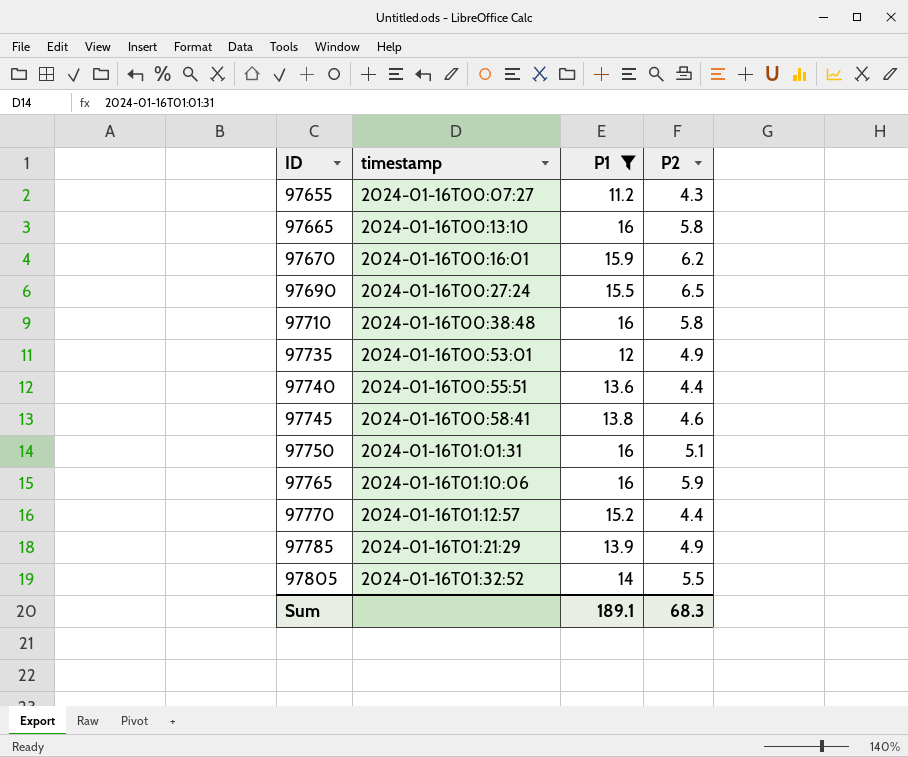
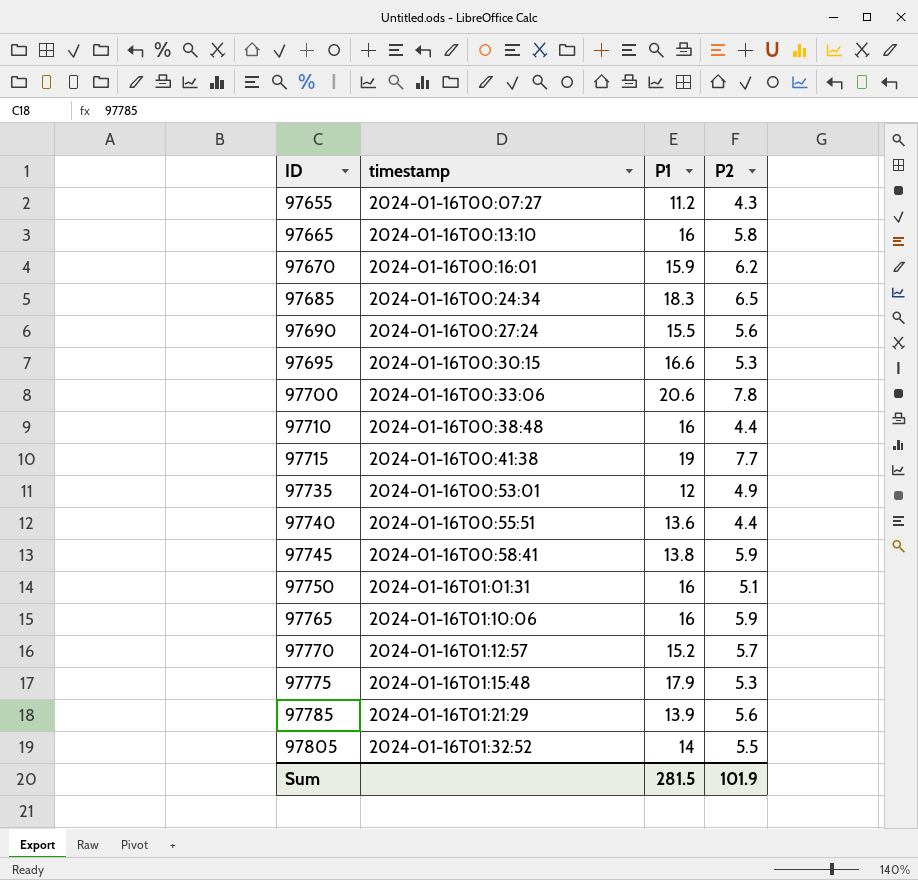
filter: P1 <= 16 -> none
97690 | P2: 6.5 -> 5.6
97710 | P2: 5.8 -> 4.4
97745 | P2: 4.6 -> 5.9
97770 | P2: 4.4 -> 5.7
97785 | P2: 4.9 -> 5.6
Sum | P1: 189.1 -> 281.5
Sum | P2: 68.3 -> 101.9

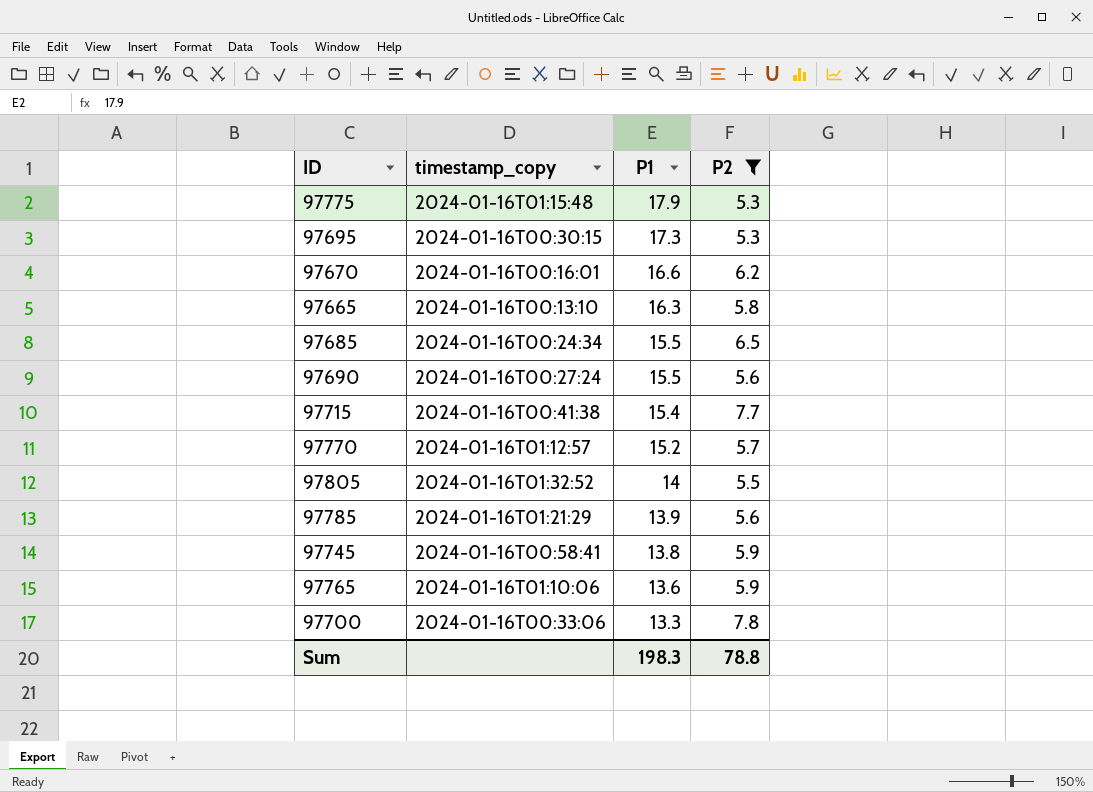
filter: none -> P2 >= 5.3
row order: ID ascending -> P1 descending
column name: timestamp -> timestamp_copy
97695 | P1: 16.6 -> 17.3
97670 | P1: 15.9 -> 16.6
97665 | P1: 16 -> 16.3
97685 | P1: 18.3 -> 15.5
97715 | P1: 19 -> 15.4
97765 | P1: 16 -> 13.6
97700 | P1: 20.6 -> 13.3
Sum | P1: 281.5 -> 198.3
Sum | P2: 101.9 -> 78.8

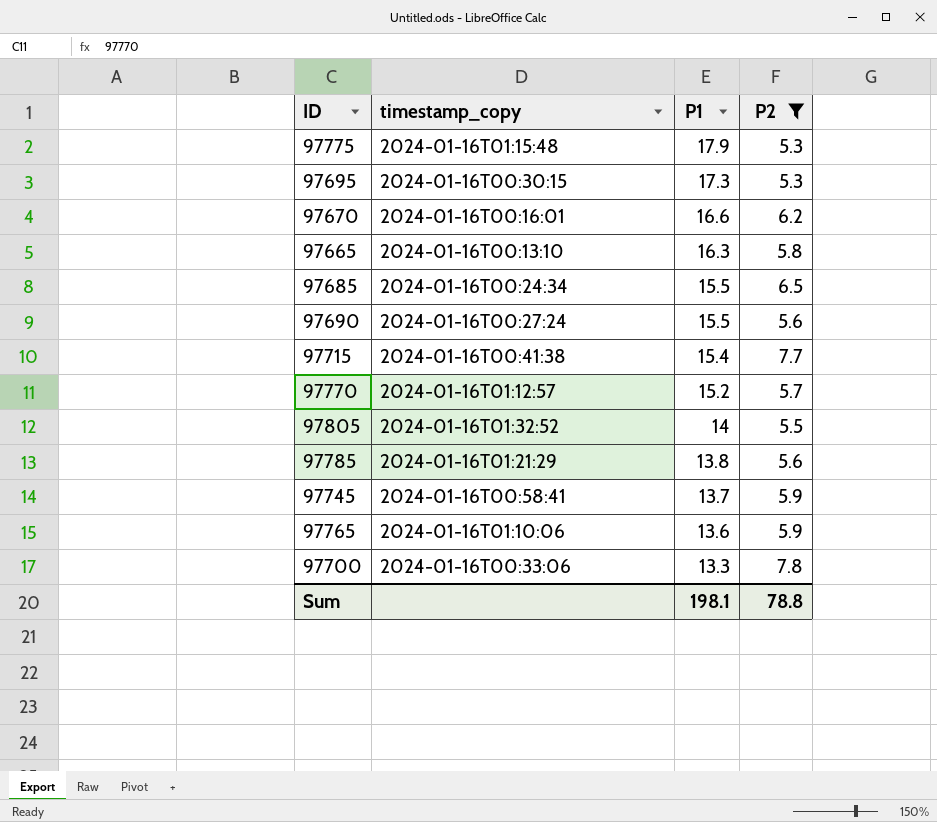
97785 | P1: 13.9 -> 13.8
97745 | P1: 13.8 -> 13.7
Sum | P1: 198.3 -> 198.1

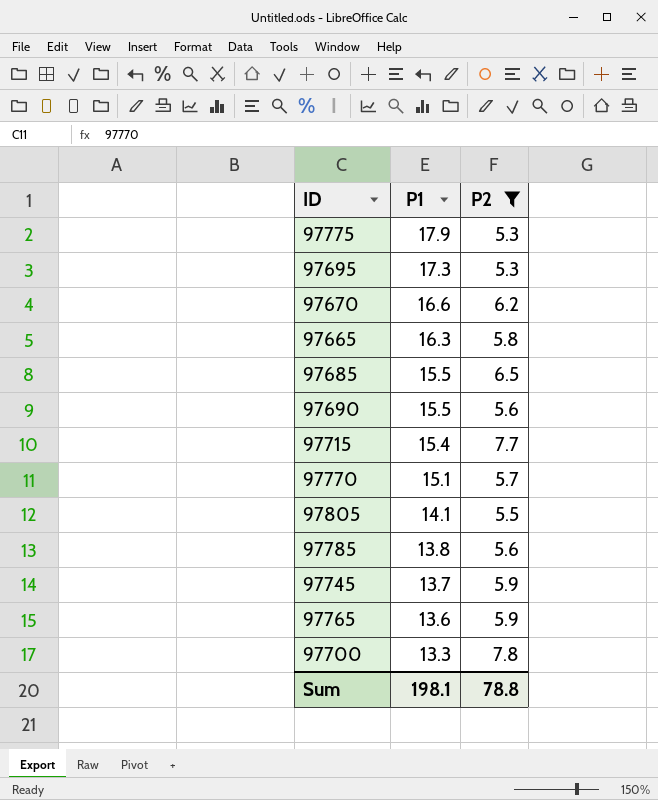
column timestamp_copy | position: 2 -> none
97770 | P1: 15.2 -> 15.1
97805 | P1: 14 -> 14.1

